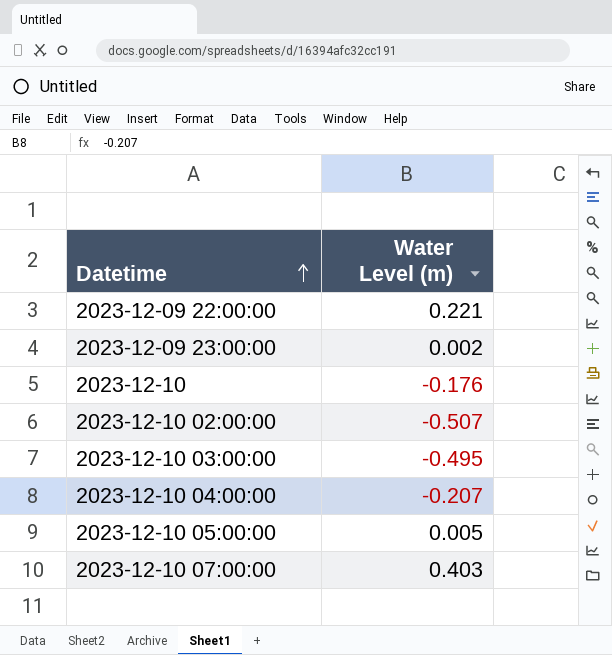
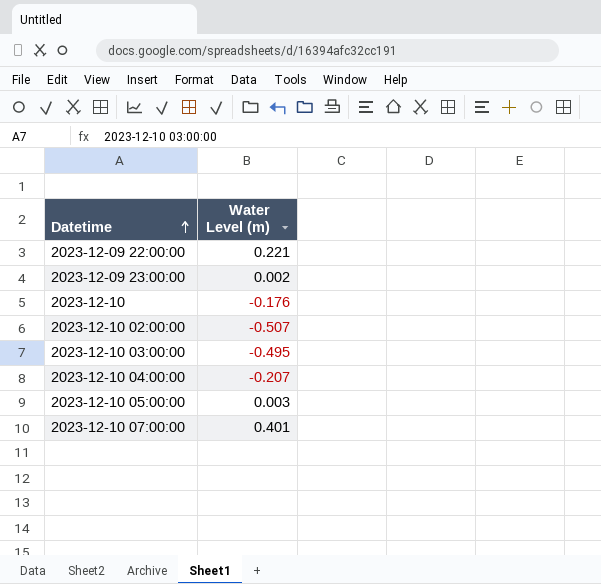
2023-12-10 05:00:00 | Water Level (m): 0.005 -> 0.003
2023-12-10 07:00:00 | Water Level (m): 0.403 -> 0.401

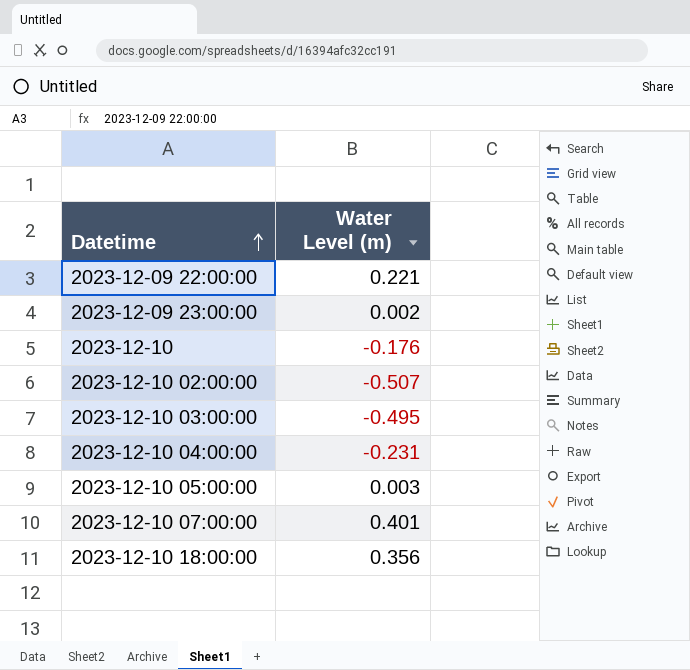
2023-12-10 04:00:00 | Water Level (m): -0.207 -> -0.231
row 2023-12-10 18:00:00: none -> 0.356

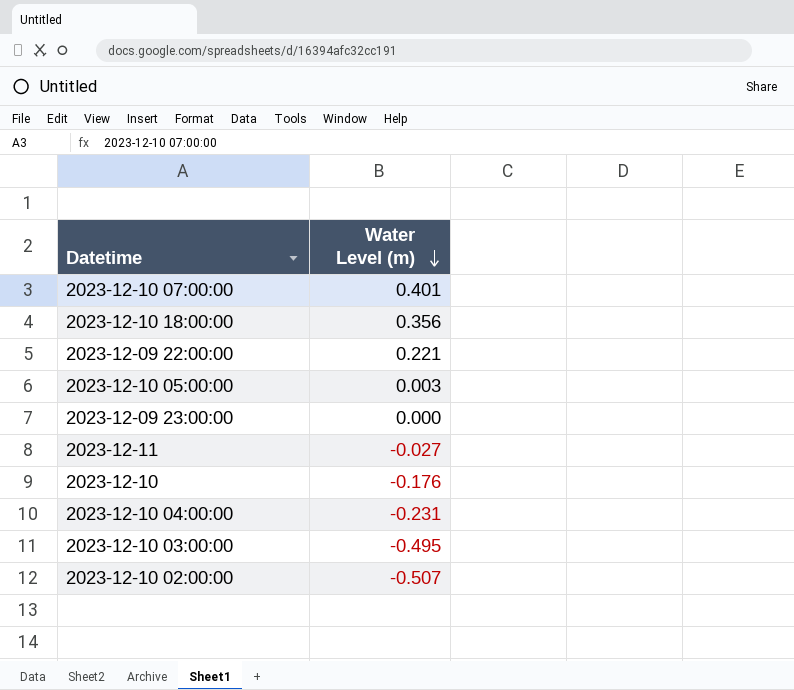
row order: Datetime ascending -> Water Level (m) descending
2023-12-09 23:00:00 | Water Level (m): 0.002 -> 0.000
row 2023-12-11: none -> -0.027

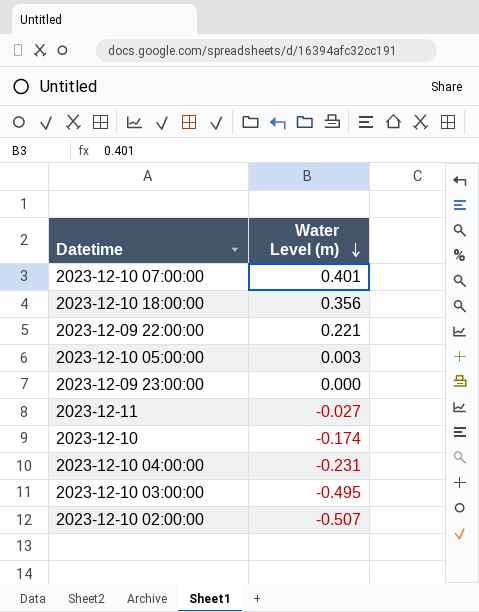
2023-12-10 | Water Level (m): -0.176 -> -0.174

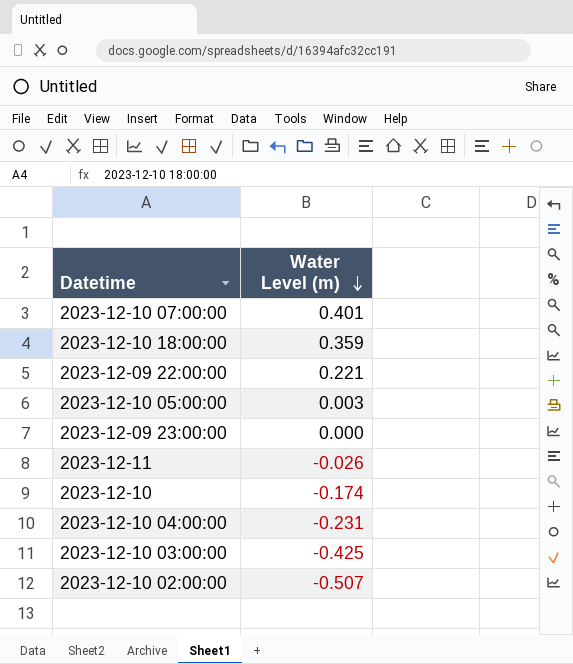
2023-12-10 18:00:00 | Water Level (m): 0.356 -> 0.359
2023-12-11 | Water Level (m): -0.027 -> -0.026
2023-12-10 03:00:00 | Water Level (m): -0.495 -> -0.425

